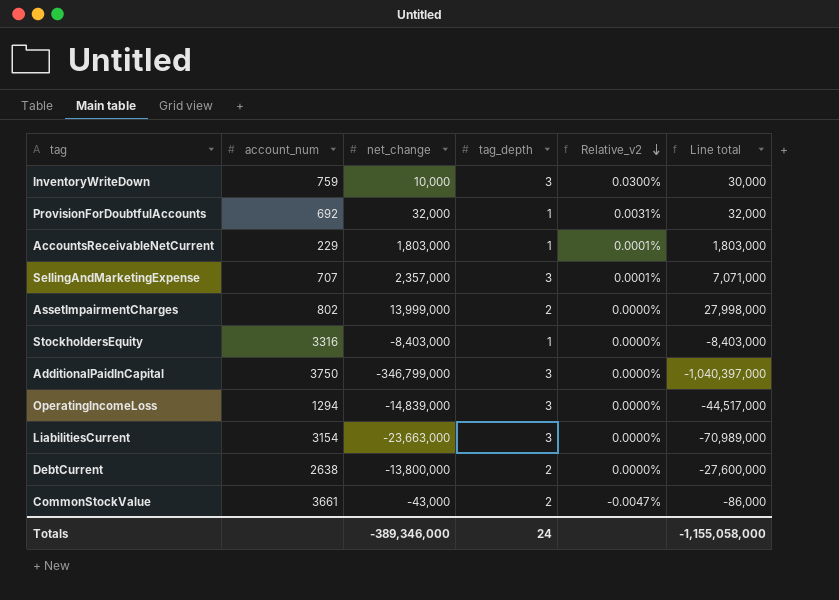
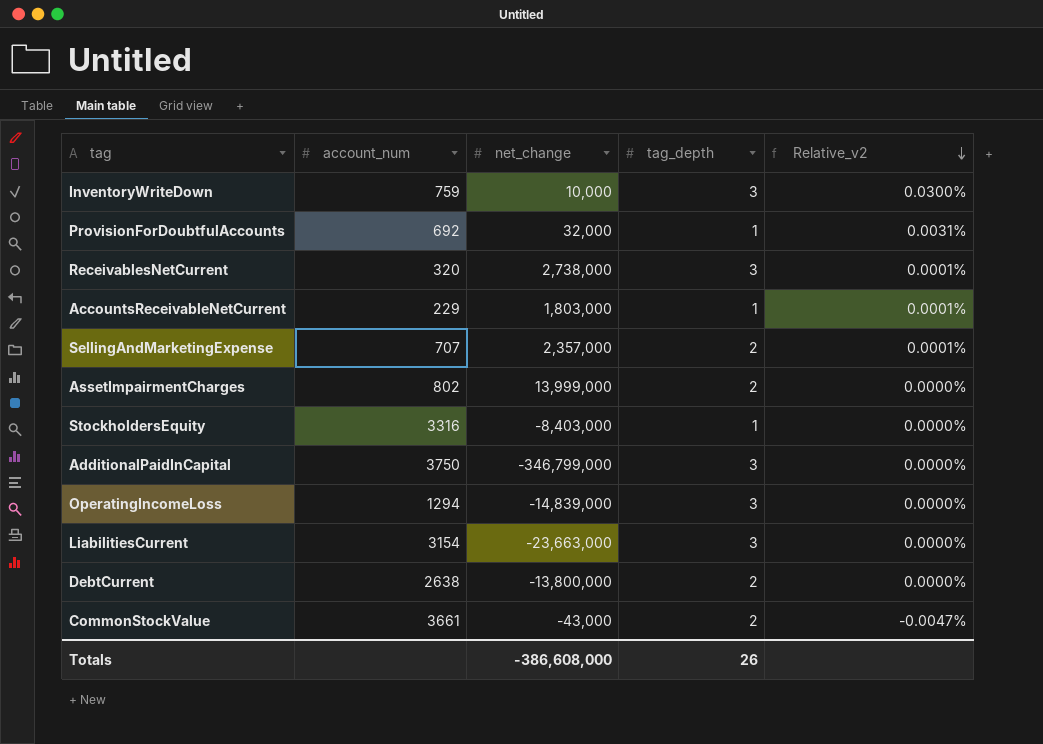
column Line total | formula: [net_change] * [tag_depth] -> none
row ReceivablesNetCurrent: none -> 320 | 2,738,000 | 3 | 0.0001%
SellingAndMarketingExpense | tag_depth: 3 -> 2
Totals | net_change: -389,346,000 -> -386,608,000
Totals | tag_depth: 24 -> 26

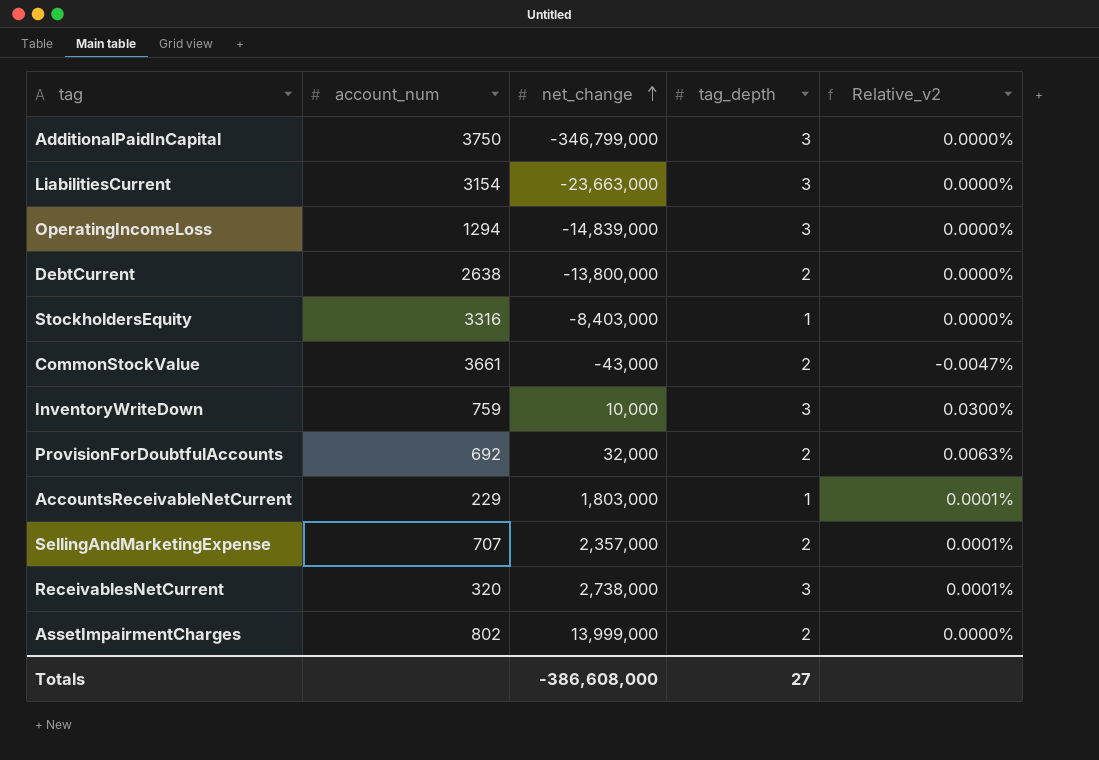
row order: Relative_v2 descending -> net_change ascending
ProvisionForDoubtfulAccounts | tag_depth: 1 -> 2
ProvisionForDoubtfulAccounts | Relative_v2: 0.0031% -> 0.0063%
Totals | tag_depth: 26 -> 27

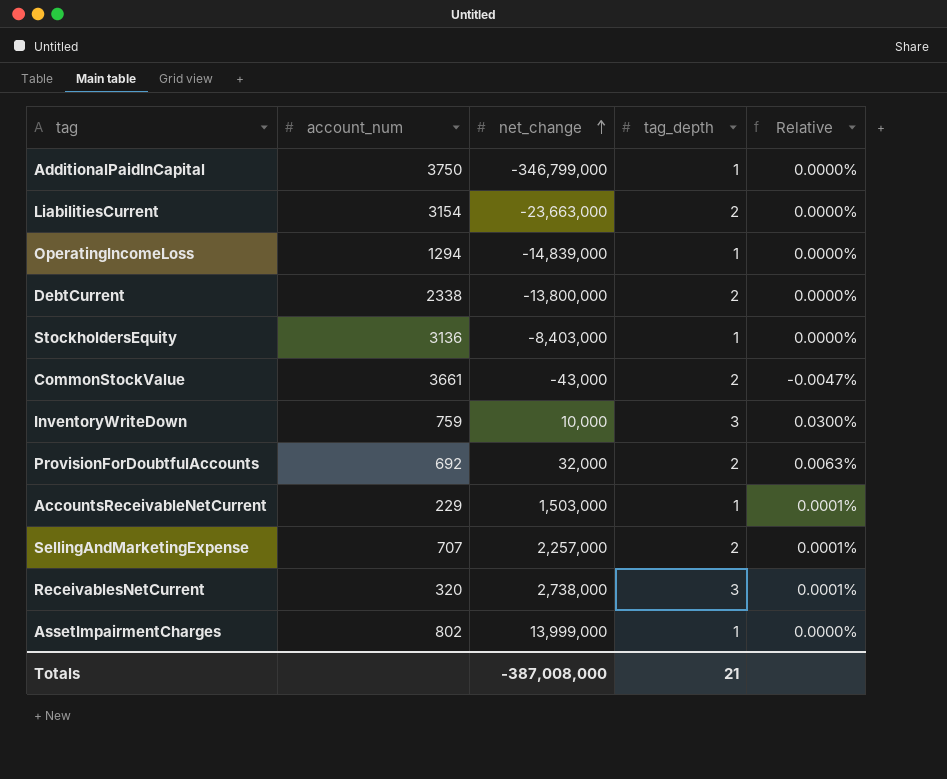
column name: Relative_v2 -> Relative
AdditionalPaidInCapital | tag_depth: 3 -> 1
LiabilitiesCurrent | tag_depth: 3 -> 2
OperatingIncomeLoss | tag_depth: 3 -> 1
DebtCurrent | account_num: 2638 -> 2338
StockholdersEquity | account_num: 3316 -> 3136
AccountsReceivableNetCurrent | net_change: 1,803,000 -> 1,503,000
SellingAndMarketingExpense | net_change: 2,357,000 -> 2,257,000
AssetImpairmentCharges | tag_depth: 2 -> 1
Totals | net_change: -386,608,000 -> -387,008,000
Totals | tag_depth: 27 -> 21

